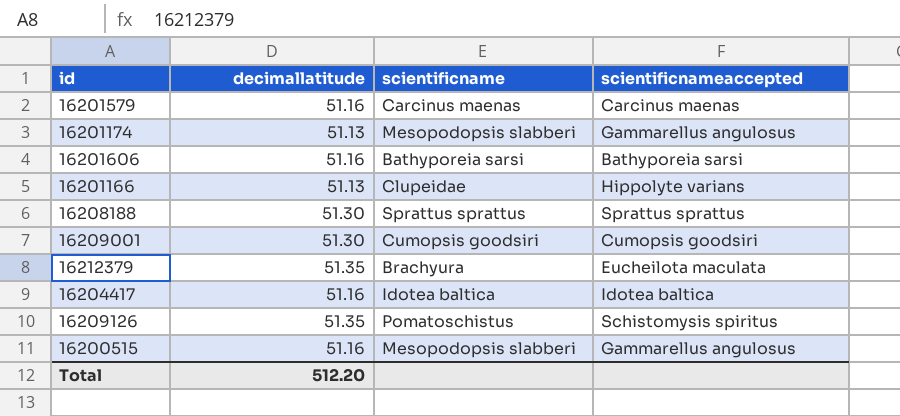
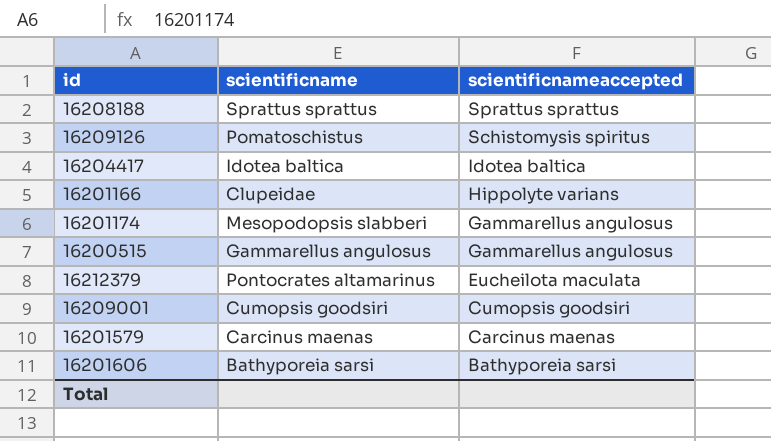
row order: none -> scientificnameaccepted descending
column decimallatitude | position: 2 -> none
16200515 | scientificname: Mesopodopsis slabberi -> Gammarellus angulosus
16212379 | scientificname: Brachyura -> Pontocrates altamarinus

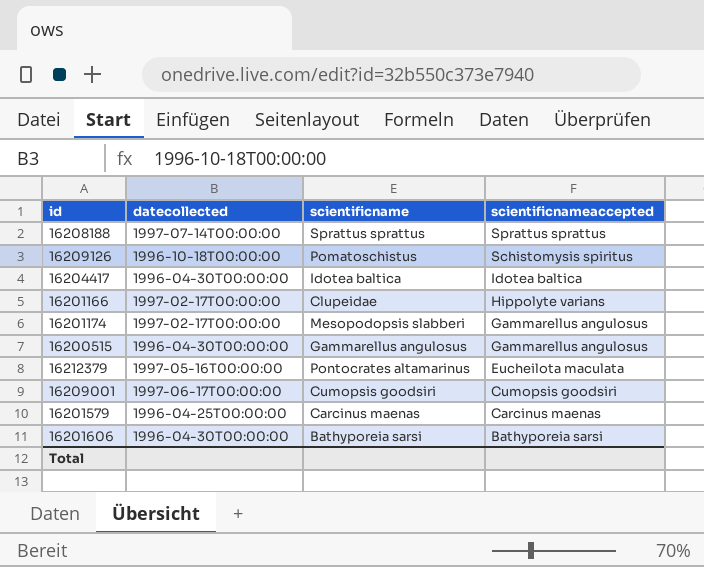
column datecollected | position: none -> 2

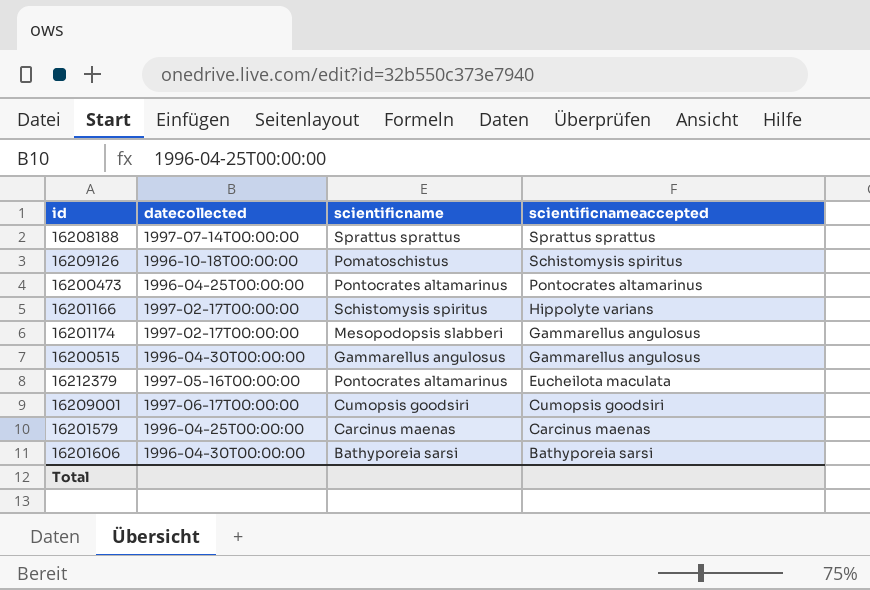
row 16204417: 1996-04-30T00:00:00 | Idotea baltica | Idotea baltica -> none
row 16200473: none -> 1996-04-25T00:00:00 | Pontocrates altamarinus | Pontocrates altamarinus
16201166 | scientificname: Clupeidae -> Schistomysis spiritus

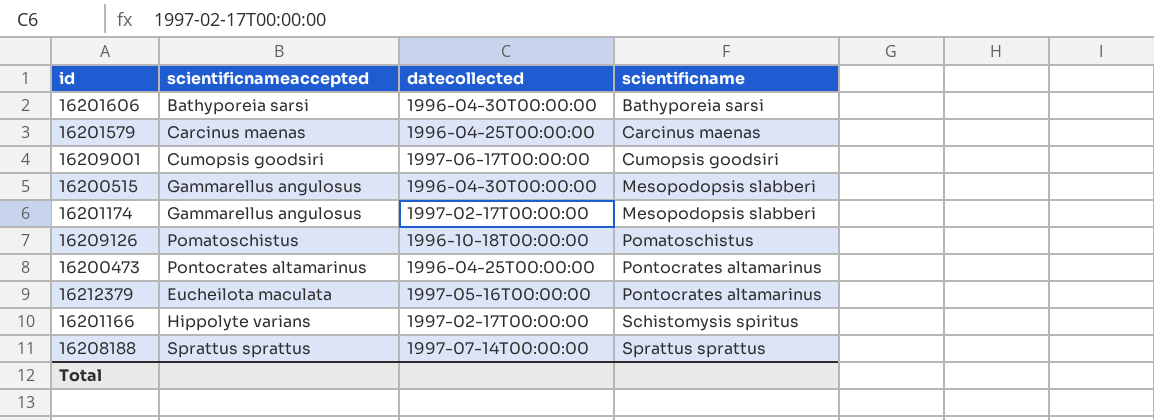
row order: scientificnameaccepted descending -> scientificname ascending
column scientificnameaccepted | position: 4 -> 2
16200515 | scientificname: Gammarellus angulosus -> Mesopodopsis slabberi
16209126 | scientificnameaccepted: Schistomysis spiritus -> Pomatoschistus

